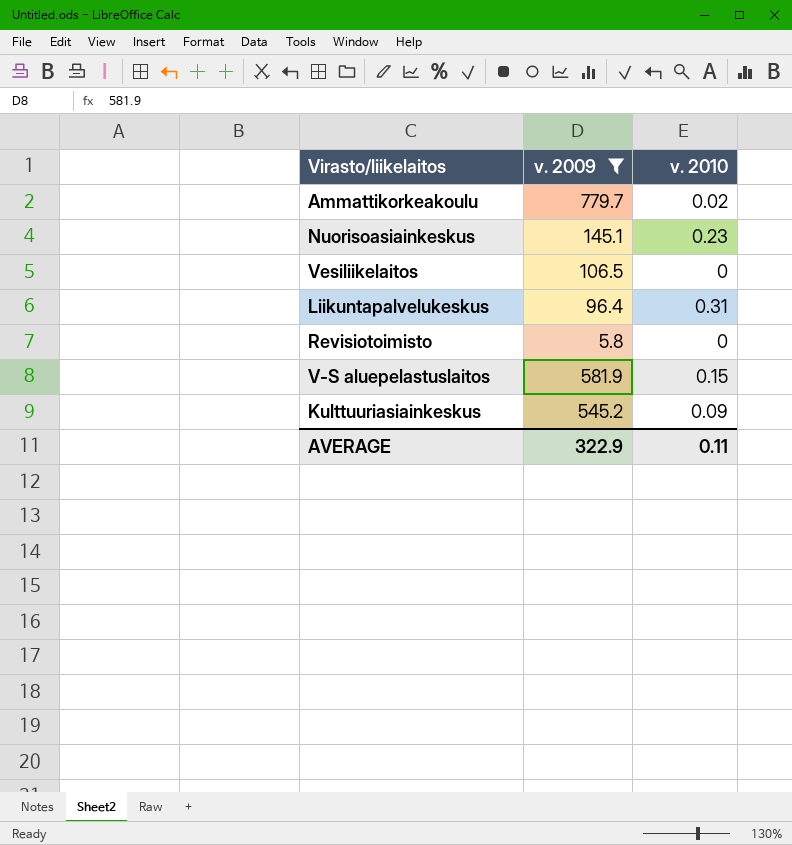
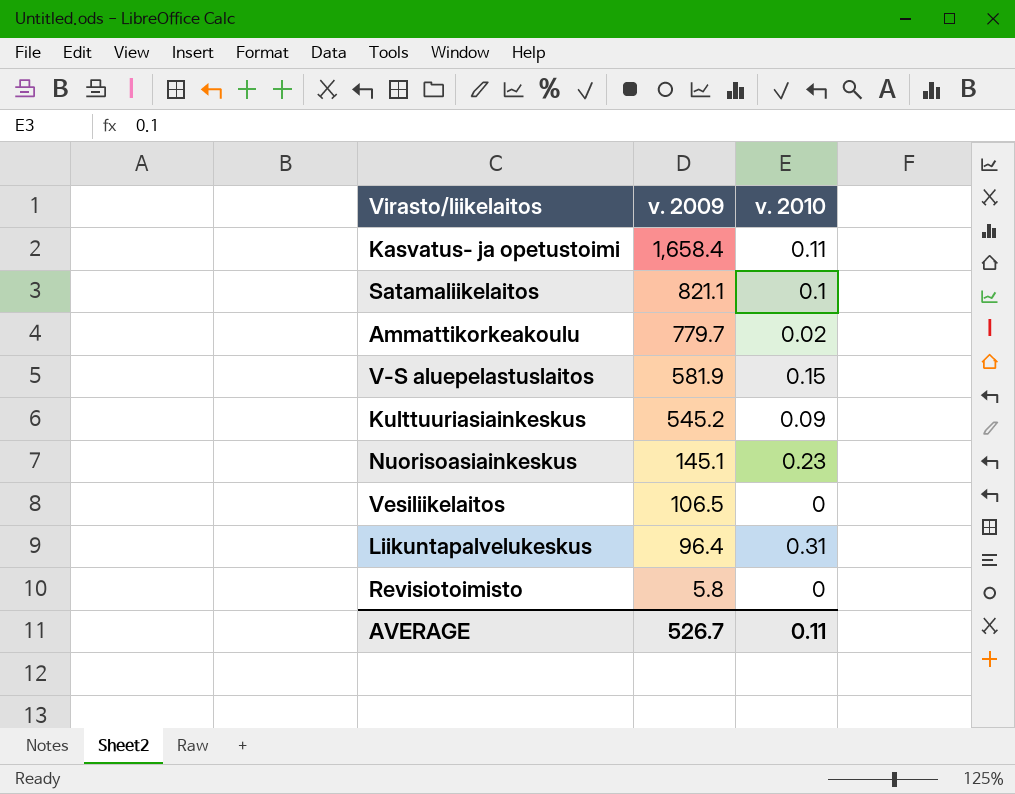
filter: v. 2009 <= 779.7 -> none
row order: none -> v. 2009 descending
AVERAGE | v. 2009: 322.9 -> 526.7

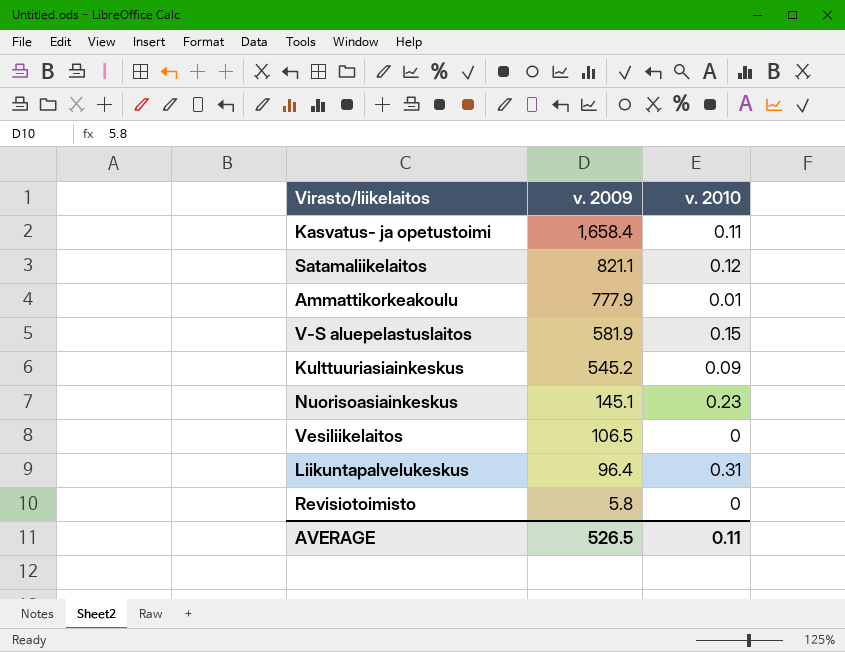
Satamaliikelaitos | v. 2010: 0.1 -> 0.12
Ammattikorkeakoulu | v. 2009: 779.7 -> 777.9
Ammattikorkeakoulu | v. 2010: 0.02 -> 0.01
AVERAGE | v. 2009: 526.7 -> 526.5

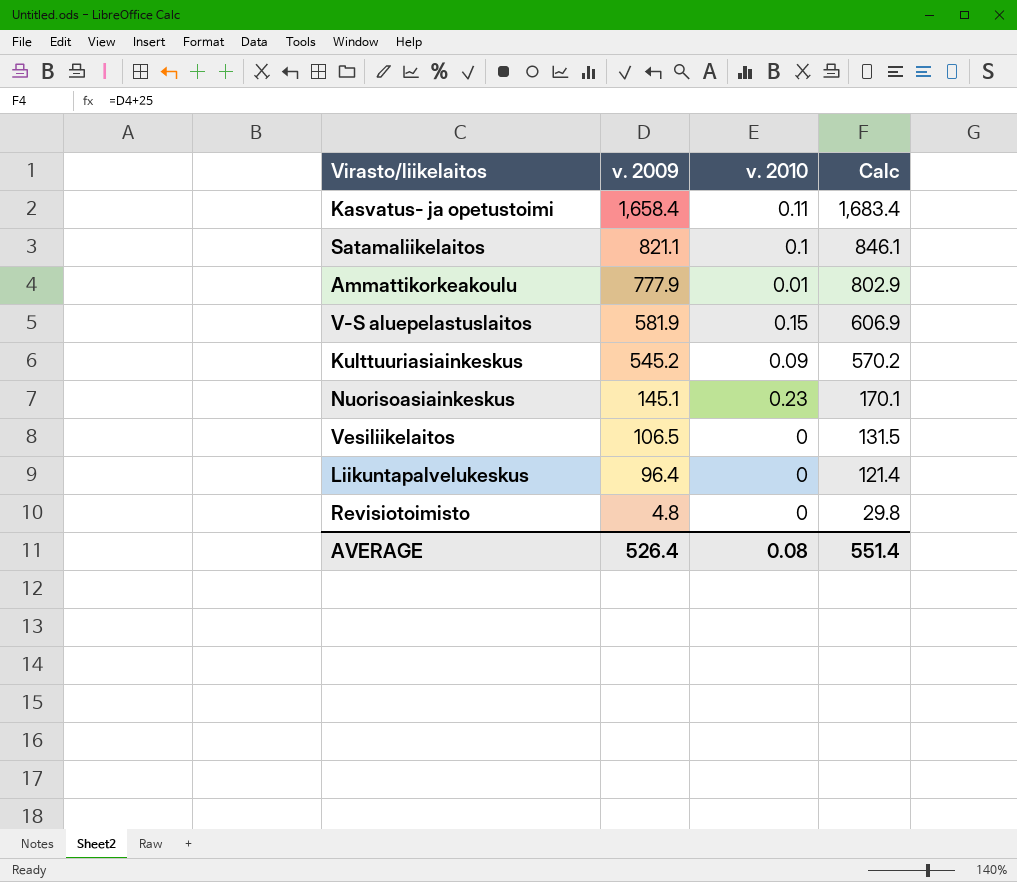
column Calc | formula: none -> [v. 2009] + 25
Satamaliikelaitos | v. 2010: 0.12 -> 0.1
Liikuntapalvelukeskus | v. 2010: 0.31 -> 0
Revisiotoimisto | v. 2009: 5.8 -> 4.8
AVERAGE | v. 2009: 526.5 -> 526.4
AVERAGE | v. 2010: 0.11 -> 0.08

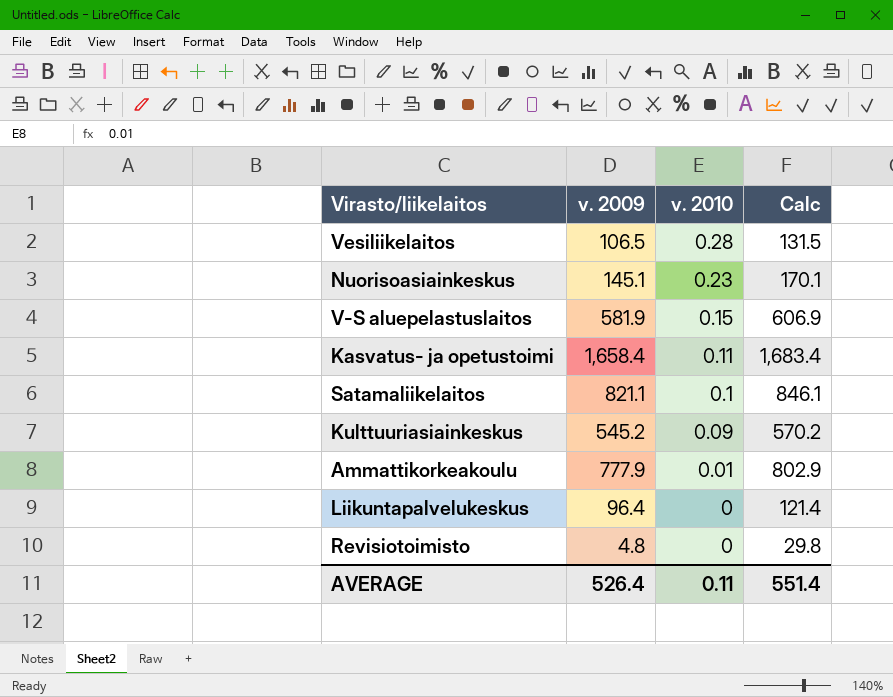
row order: v. 2009 descending -> v. 2010 descending
Vesiliikelaitos | v. 2010: 0 -> 0.28
AVERAGE | v. 2010: 0.08 -> 0.11

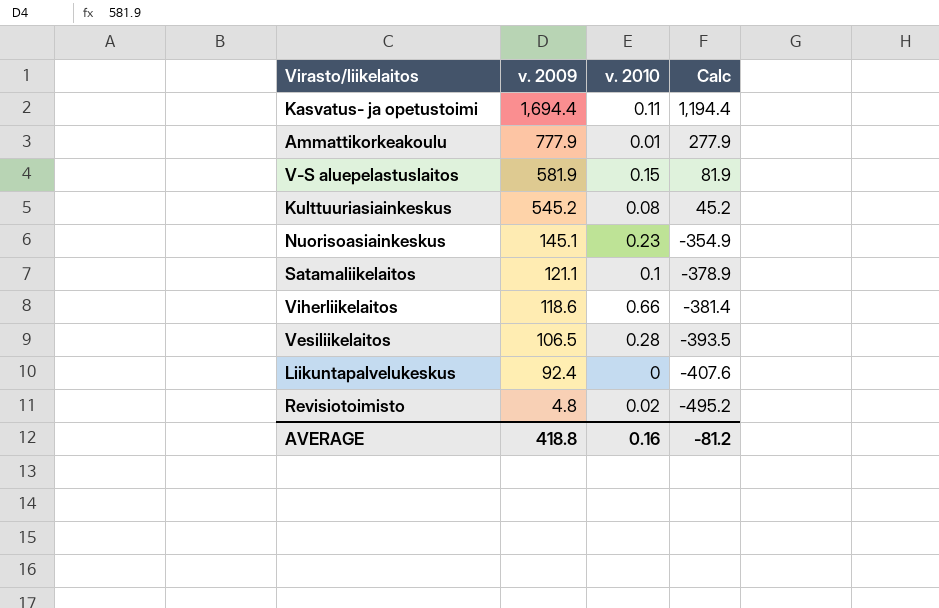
row order: v. 2010 descending -> v. 2009 descending
column Calc | formula: [v. 2009] + 25 -> [v. 2009] - 500
Kasvatus- ja opetustoimi | v. 2009: 1,658.4 -> 1,694.4
Kulttuuriasiainkeskus | v. 2010: 0.09 -> 0.08
Satamaliikelaitos | v. 2009: 821.1 -> 121.1
row Viherliikelaitos: none -> 118.6 | 0.66 | -381.4
Liikuntapalvelukeskus | v. 2009: 96.4 -> 92.4
Revisiotoimisto | v. 2010: 0 -> 0.02
AVERAGE | v. 2009: 526.4 -> 418.8
AVERAGE | v. 2010: 0.11 -> 0.16
AVERAGE | Calc: 551.4 -> -81.2

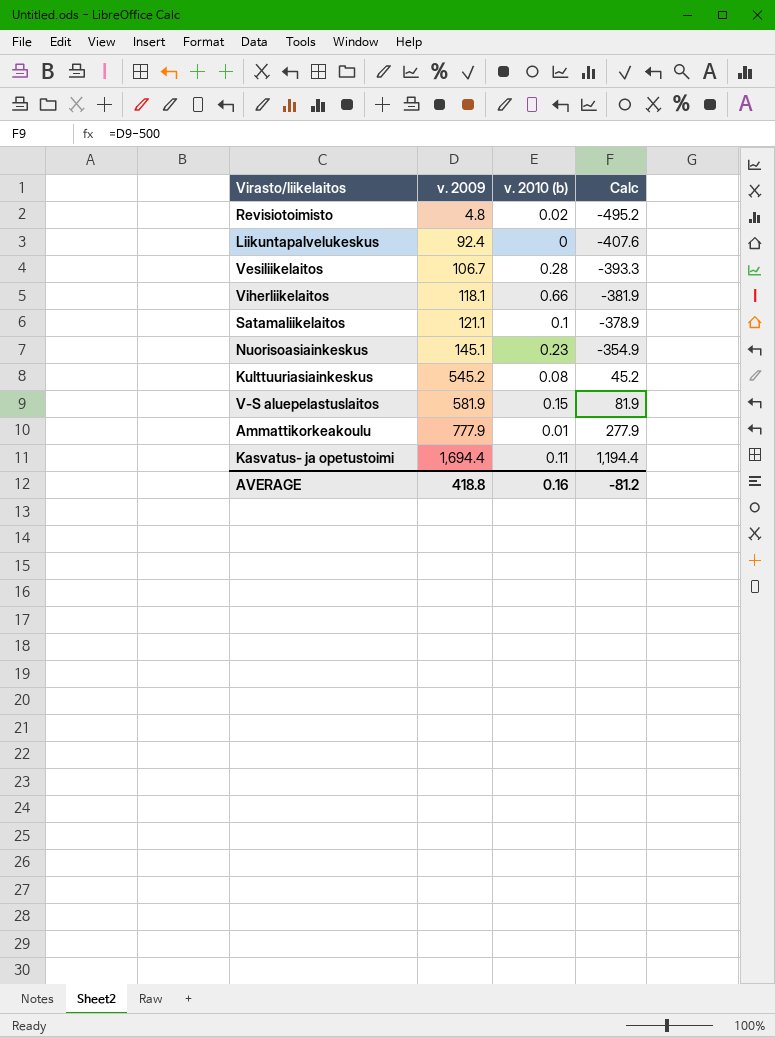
row order: v. 2009 descending -> v. 2009 ascending
column name: v. 2010 -> v. 2010 (b)
Vesiliikelaitos | v. 2009: 106.5 -> 106.7
Vesiliikelaitos | Calc: -393.5 -> -393.3
Viherliikelaitos | v. 2009: 118.6 -> 118.1
Viherliikelaitos | Calc: -381.4 -> -381.9

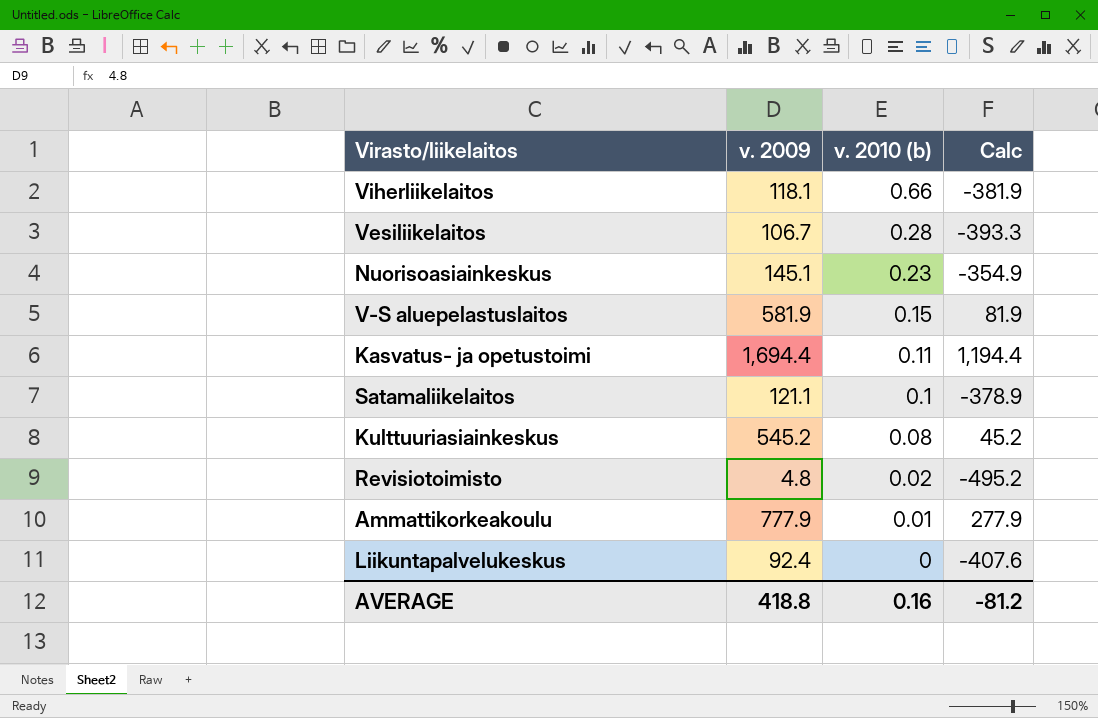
row order: v. 2009 ascending -> v. 2010 (b) descending

